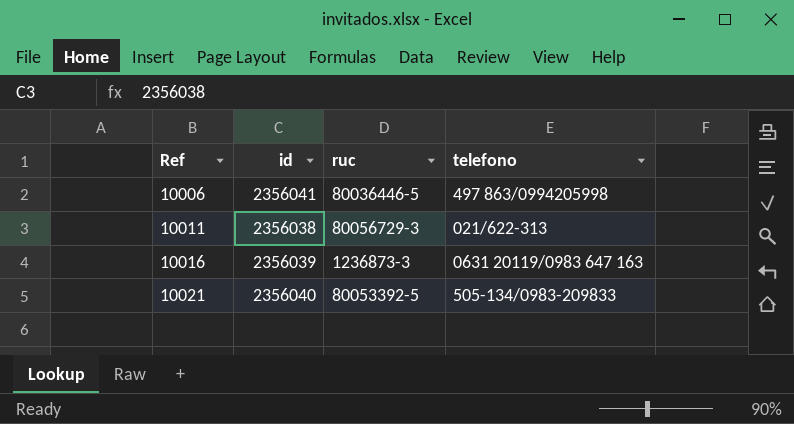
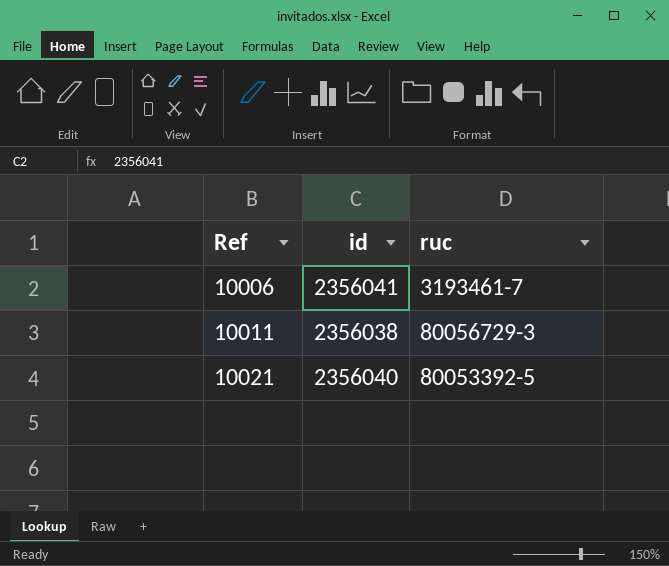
column telefono | position: 4 -> none
row 10016: 2356039 | 1236873-3 | 0631 20119/0983 647 163 -> none
10006 | ruc: 80036446-5 -> 3193461-7

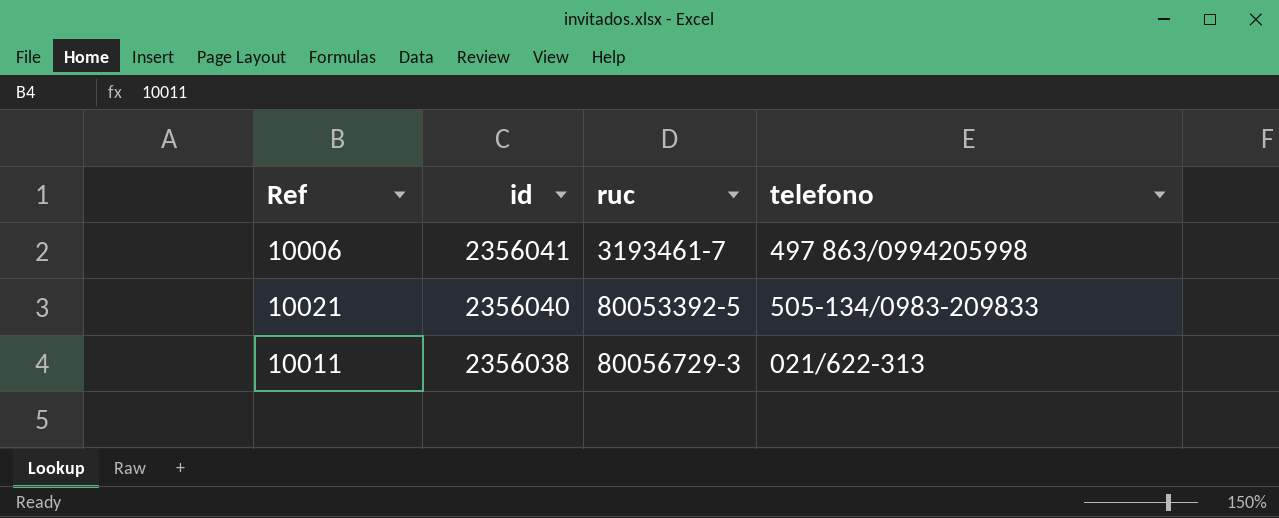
row order: Ref ascending -> id descending
column telefono | position: none -> 4

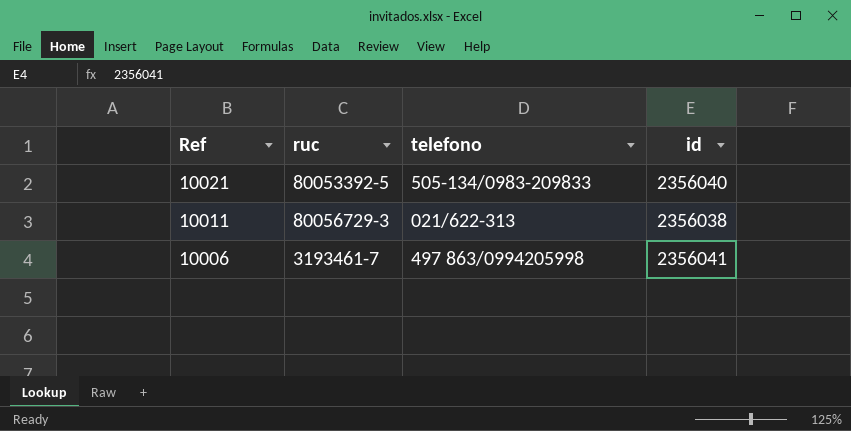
row order: id descending -> Ref descending
column id | position: 2 -> 4

